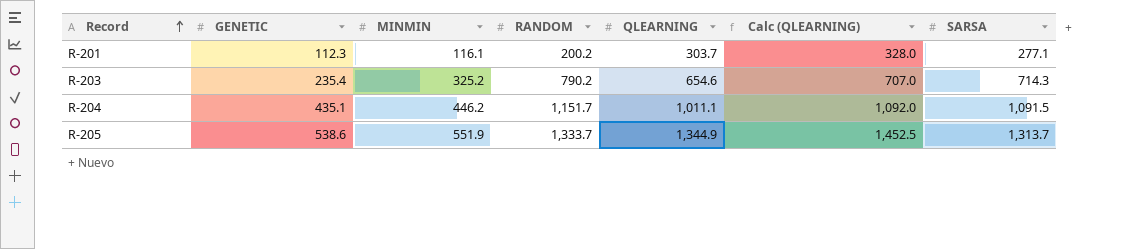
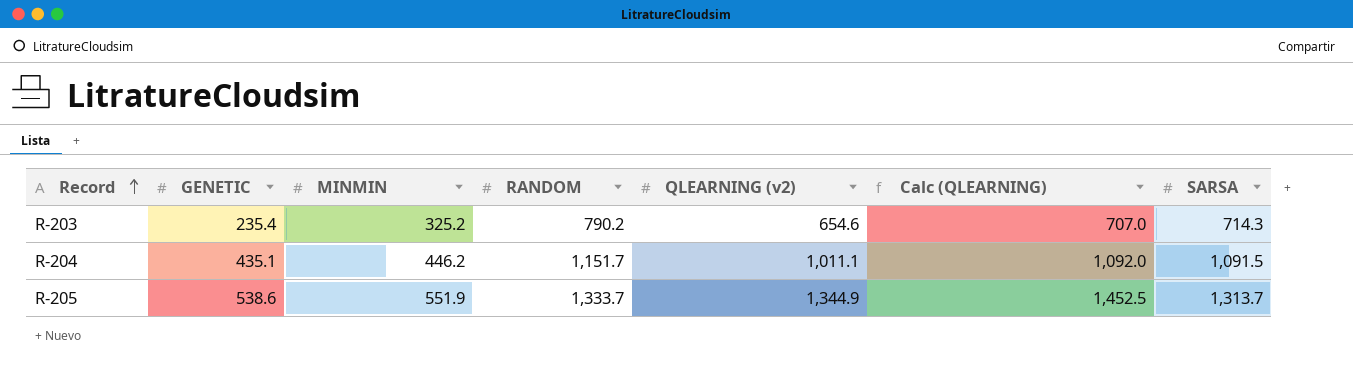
column name: QLEARNING -> QLEARNING (v2)
row R-201: 112.3 | 116.1 | 200.2 | 303.7 | 328.0 | 277.1 -> none

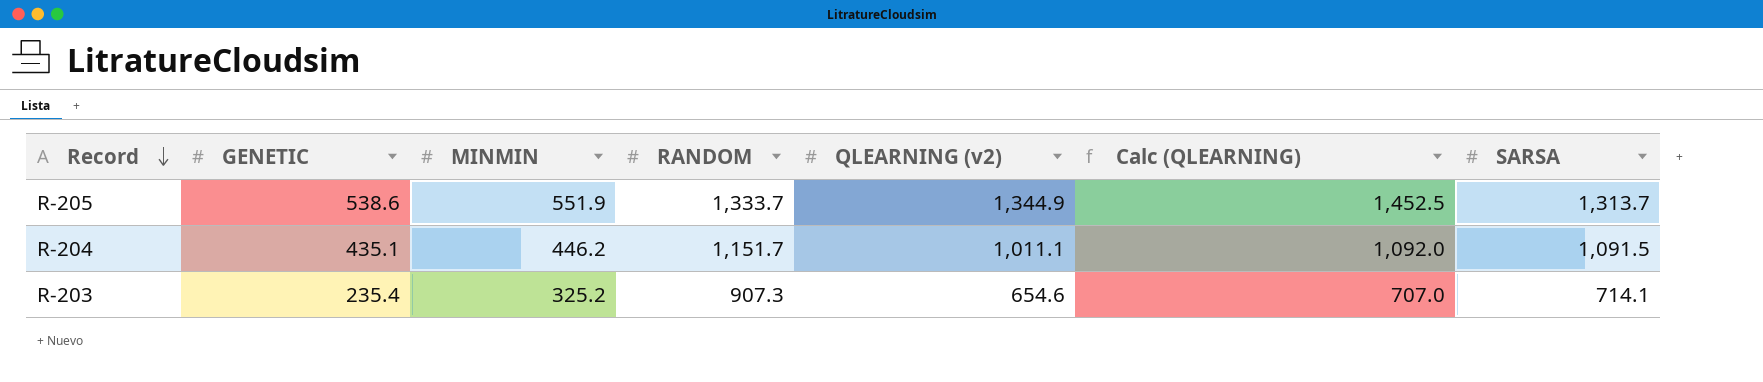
row order: Record ascending -> Record descending
R-203 | RANDOM: 790.2 -> 907.3
R-203 | SARSA: 714.3 -> 714.1

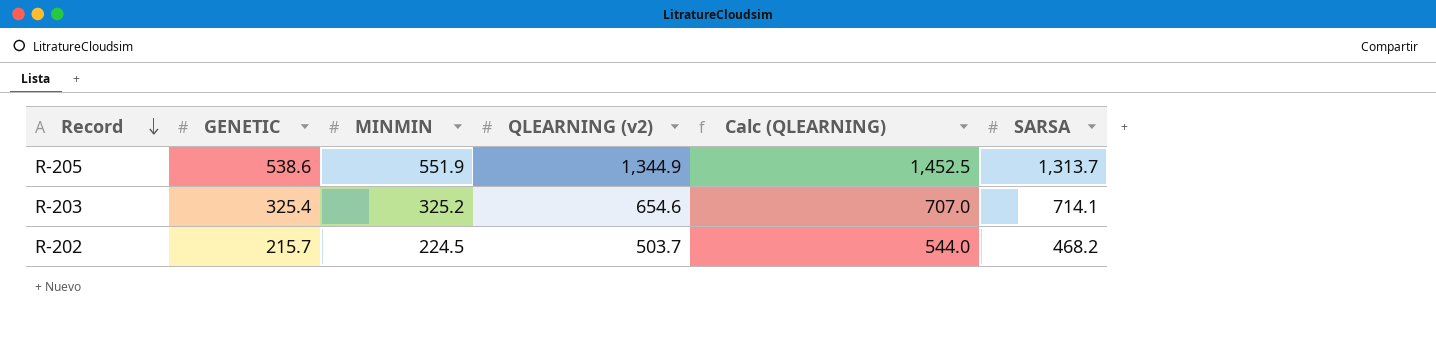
column RANDOM | position: 4 -> none
row R-204: 435.1 | 446.2 | 1,151.7 | 1,011.1 | 1,092.0 | 1,091.5 -> none
R-203 | GENETIC: 235.4 -> 325.4
row R-202: none -> 215.7 | 224.5 | 503.7 | 544.0 | 468.2

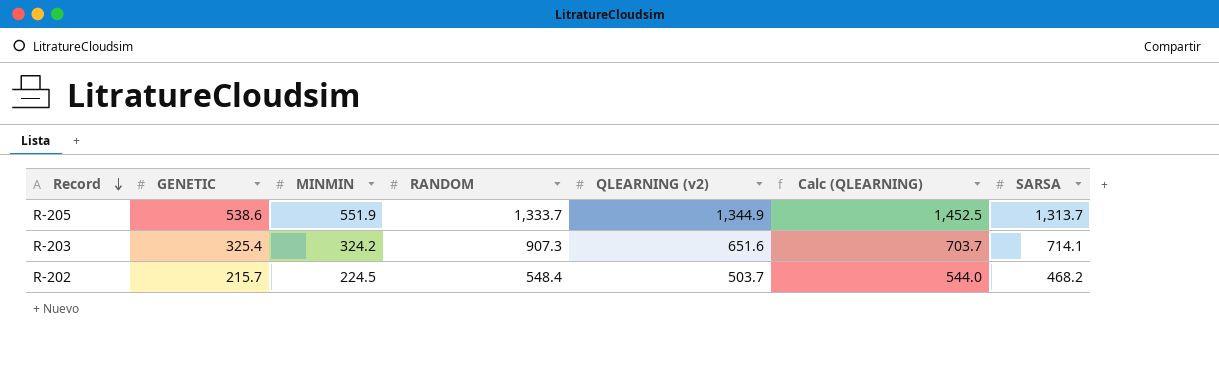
column RANDOM | position: none -> 4
R-203 | MINMIN: 325.2 -> 324.2
R-203 | QLEARNING (v2): 654.6 -> 651.6
R-203 | Calc (QLEARNING): 707.0 -> 703.7

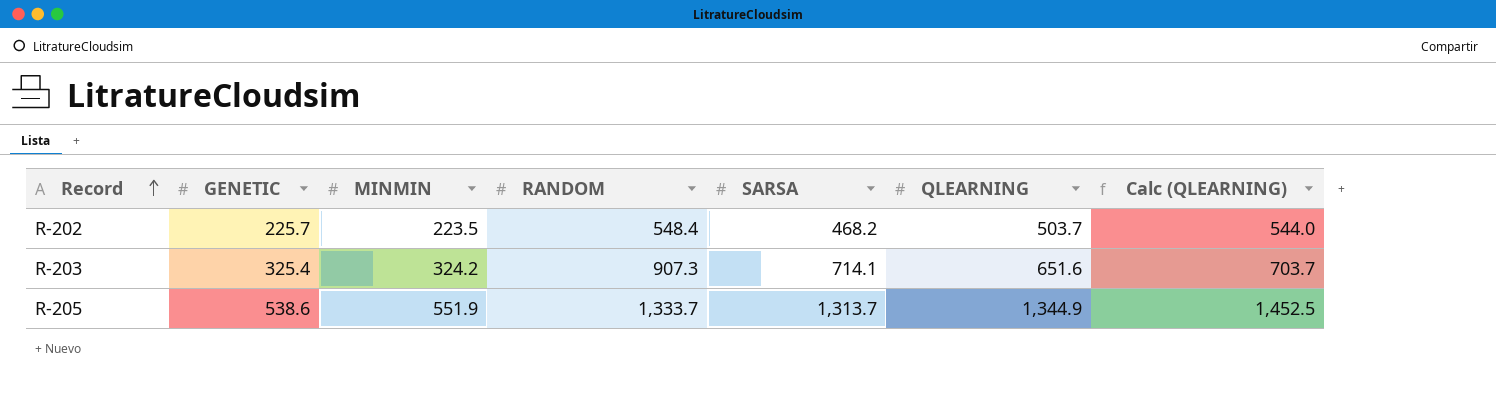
row order: Record descending -> Record ascending
column SARSA | position: 7 -> 5
column name: QLEARNING (v2) -> QLEARNING
R-202 | GENETIC: 215.7 -> 225.7
R-202 | MINMIN: 224.5 -> 223.5

